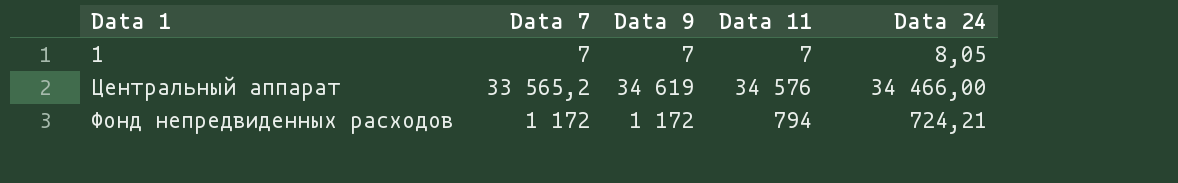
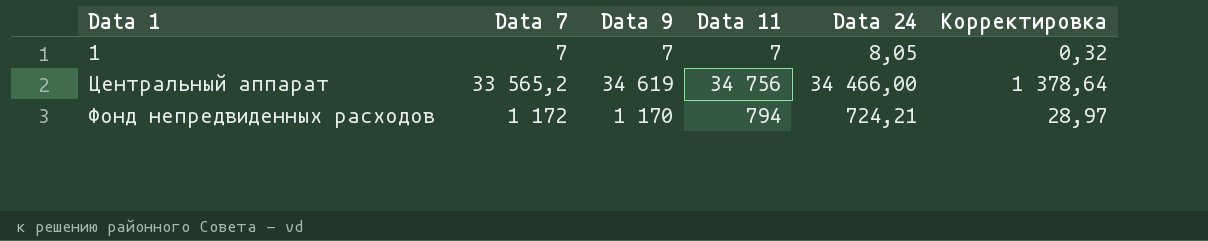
column Корректировка | formula: none -> [Data 24] * 0,04
Центральный аппарат | Data 11: 34 576 -> 34 756
Фонд непредвиденных расходов | Data 9: 1 172 -> 1 170

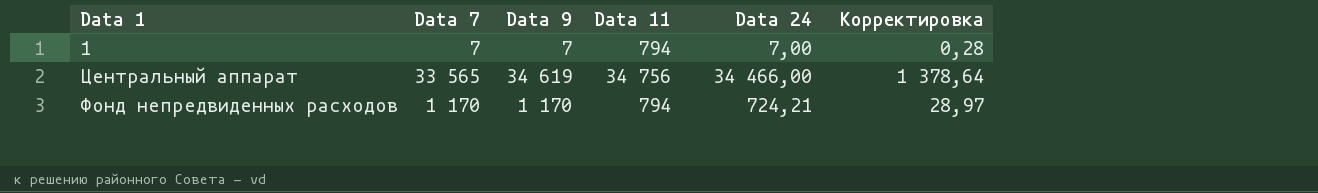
1 | Data 11: 7 -> 794
1 | Data 24: 8,05 -> 7,00
1 | Корректировка: 0,32 -> 0,28
Центральный аппарат | Data 7: 33 565,2 -> 33 565
Фонд непредвиденных расходов | Data 7: 1 172 -> 1 170

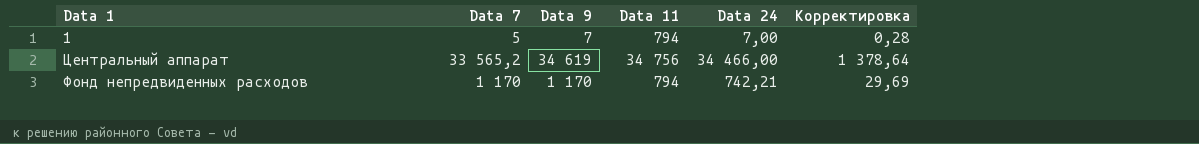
1 | Data 7: 7 -> 5
Центральный аппарат | Data 7: 33 565 -> 33 565,2
Фонд непредвиденных расходов | Data 24: 724,21 -> 742,21
Фонд непредвиденных расходов | Корректировка: 28,97 -> 29,69

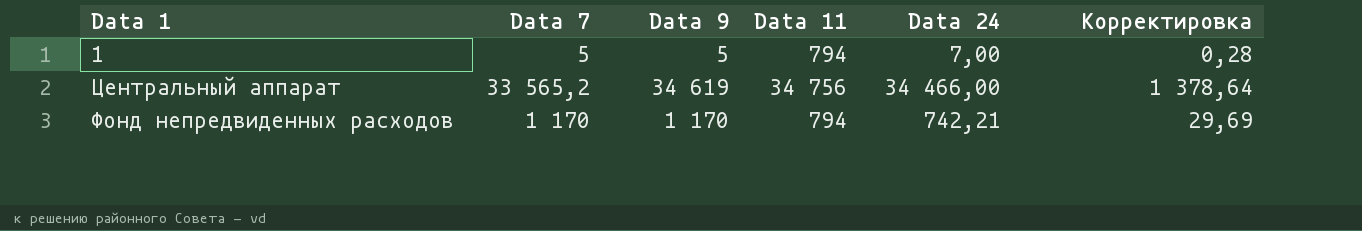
1 | Data 9: 7 -> 5

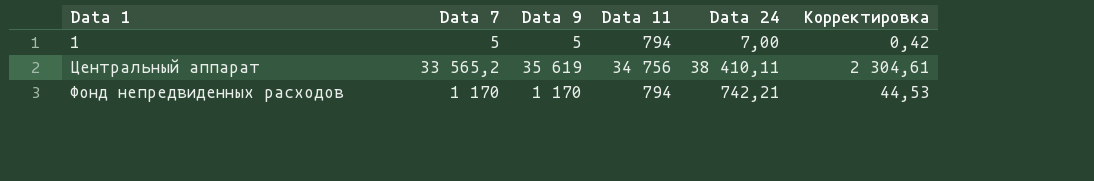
column Корректировка | formula: [Data 24] * 0,04 -> [Data 24] * 0,06
Центральный аппарат | Data 9: 34 619 -> 35 619
Центральный аппарат | Data 24: 34 466,00 -> 38 410,11

